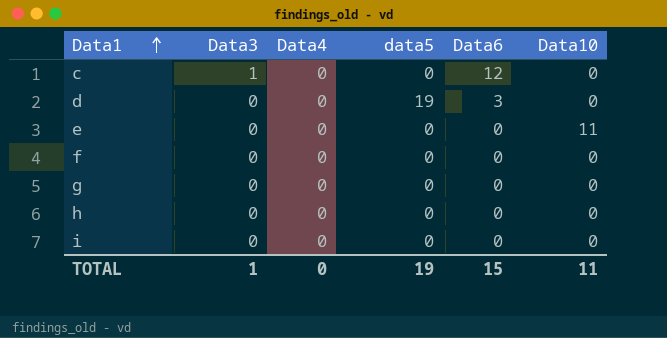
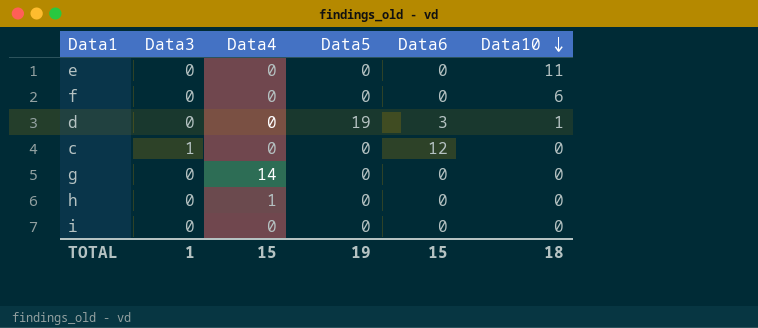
row order: Data1 ascending -> Data10 descending
column name: data5 -> Data5
f | Data10: 0 -> 6
d | Data10: 0 -> 1
g | Data4: 0 -> 14
h | Data4: 0 -> 1
TOTAL | Data4: 0 -> 15
TOTAL | Data10: 11 -> 18

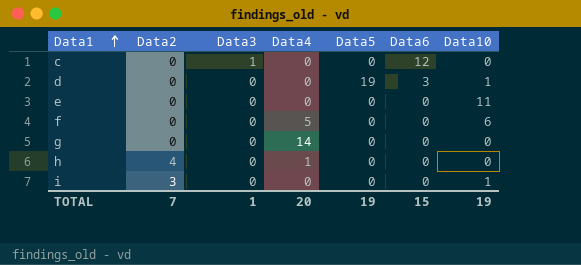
row order: Data10 descending -> Data1 ascending
column Data2 | position: none -> 2
f | Data4: 0 -> 5
i | Data10: 0 -> 1
TOTAL | Data4: 15 -> 20
TOTAL | Data10: 18 -> 19

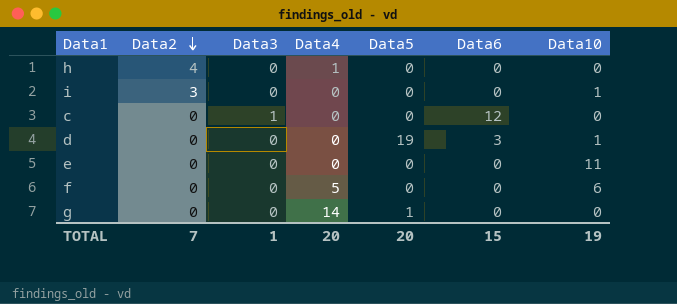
row order: Data1 ascending -> Data2 descending
g | Data5: 0 -> 1
TOTAL | Data5: 19 -> 20

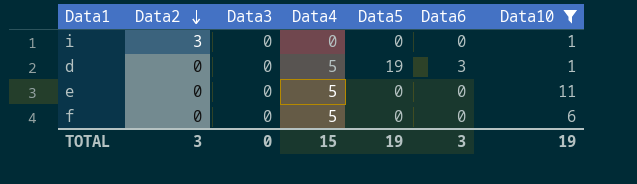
filter: none -> Data10 != 0
d | Data4: 0 -> 5
e | Data4: 0 -> 5
TOTAL | Data2: 7 -> 3
TOTAL | Data3: 1 -> 0
TOTAL | Data4: 20 -> 15
TOTAL | Data5: 20 -> 19
TOTAL | Data6: 15 -> 3

